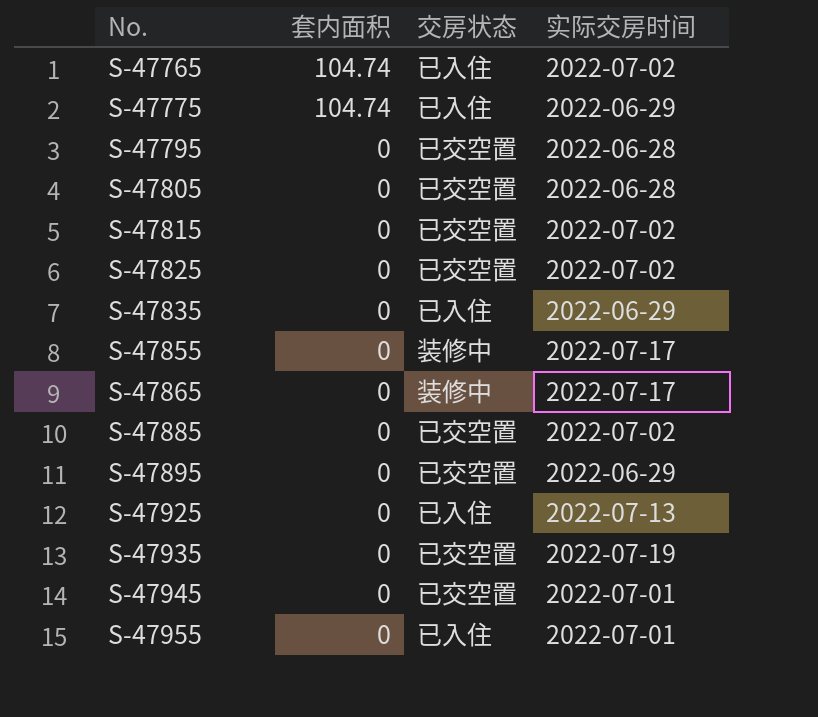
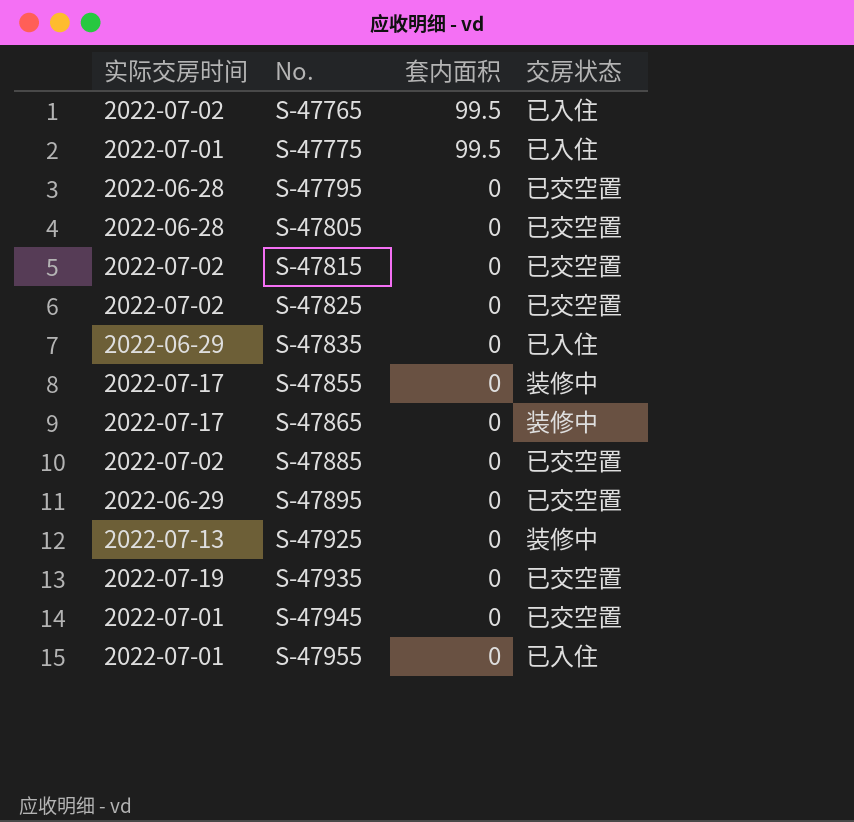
column 实际交房时间 | position: 4 -> 1
S-47765 | 套内面积: 104.74 -> 99.5
S-47775 | 实际交房时间: 2022-06-29 -> 2022-07-01
S-47775 | 套内面积: 104.74 -> 99.5
S-47925 | 交房状态: 已入住 -> 装修中

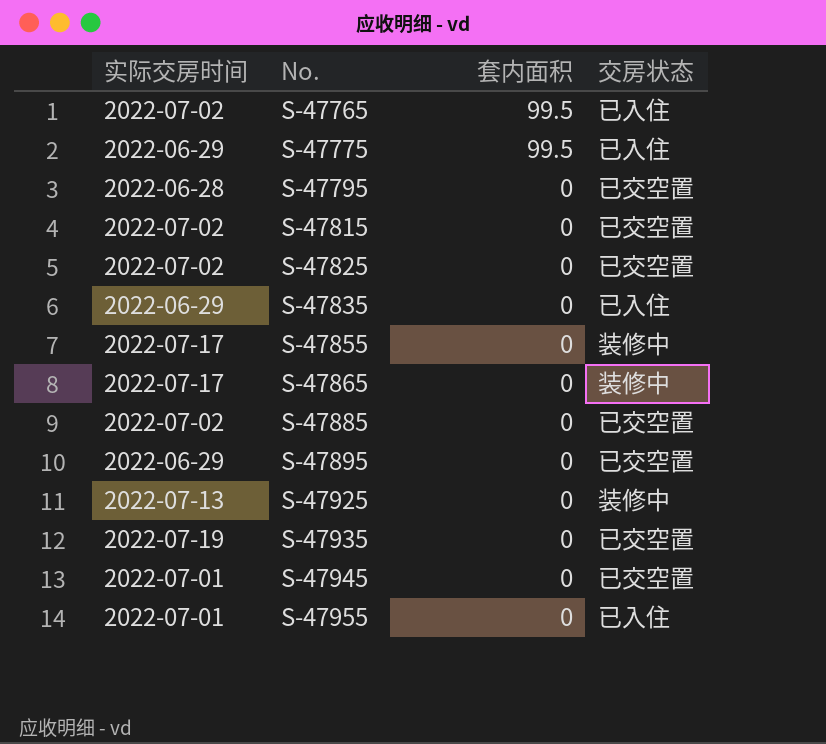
row S-47805: 2022-06-28 | 0 | 已交空置 -> none
S-47775 | 实际交房时间: 2022-07-01 -> 2022-06-29

